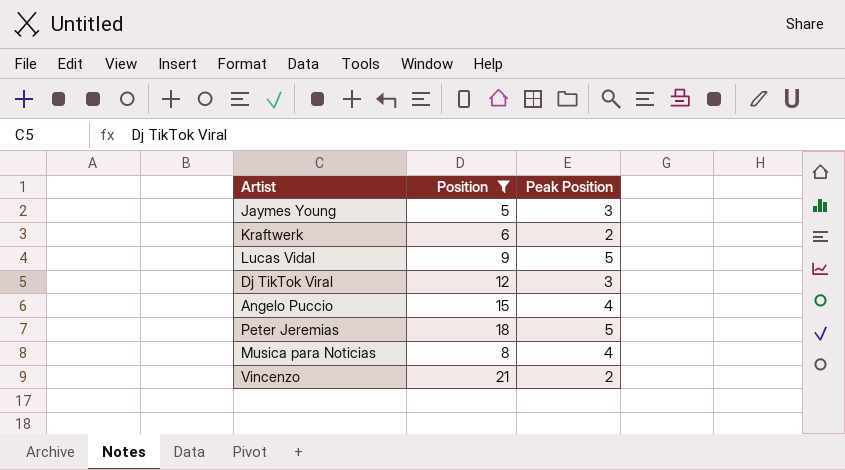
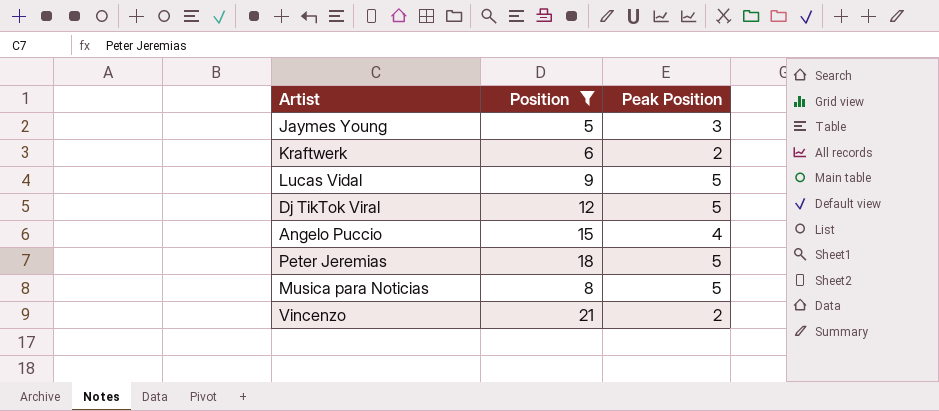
Dj TikTok Viral | Peak Position: 3 -> 5
Musica para Noticias | Peak Position: 4 -> 5

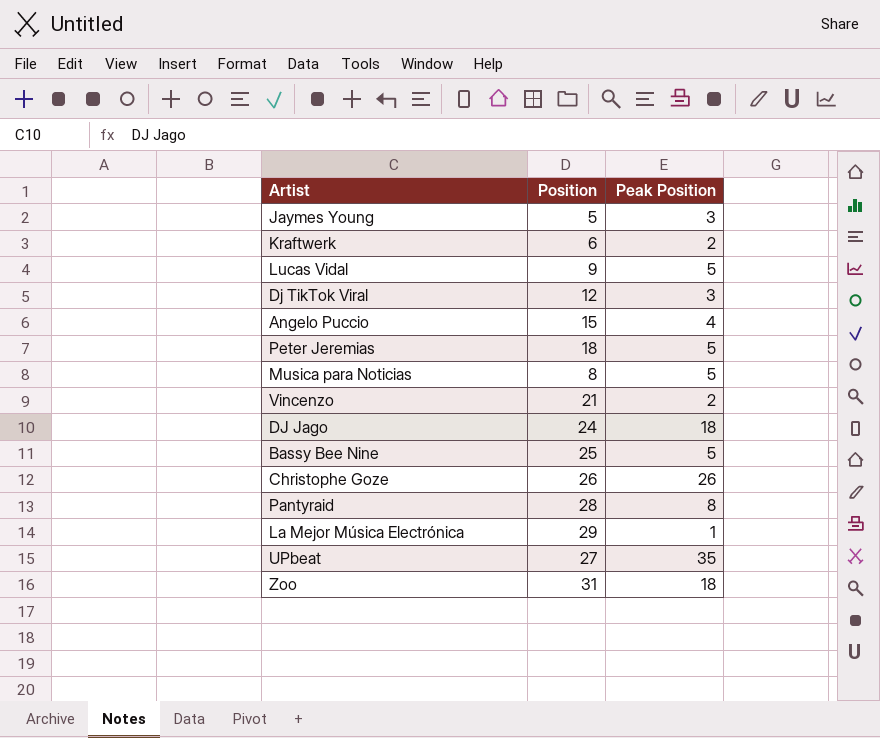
filter: Position <= 21 -> none
Dj TikTok Viral | Peak Position: 5 -> 3

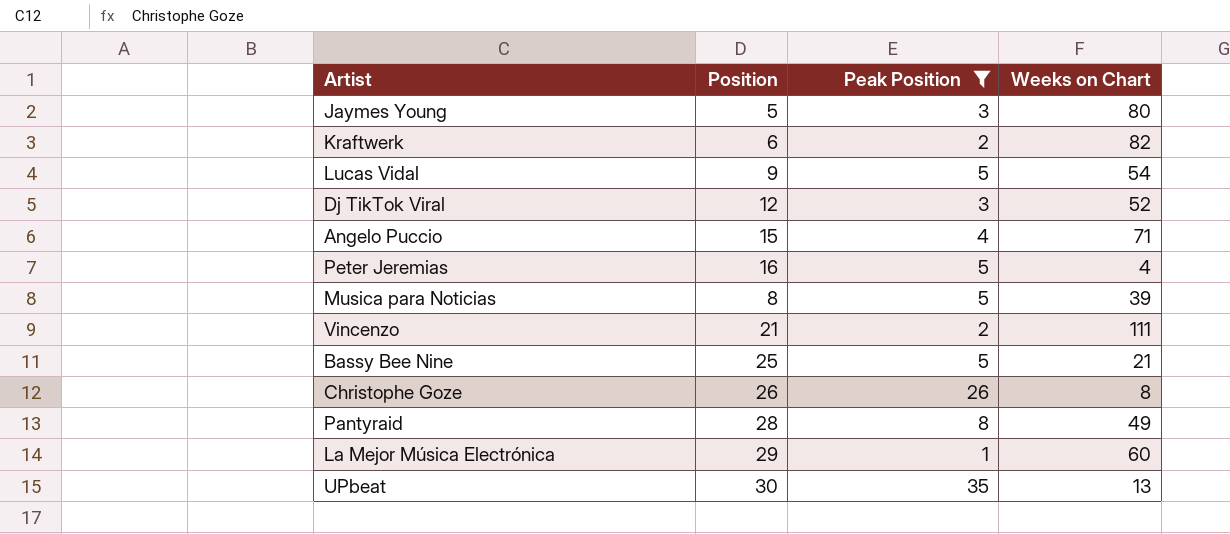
filter: none -> Peak Position != 18
column Weeks on Chart | position: none -> 4
Peter Jeremias | Position: 18 -> 16
UPbeat | Position: 27 -> 30

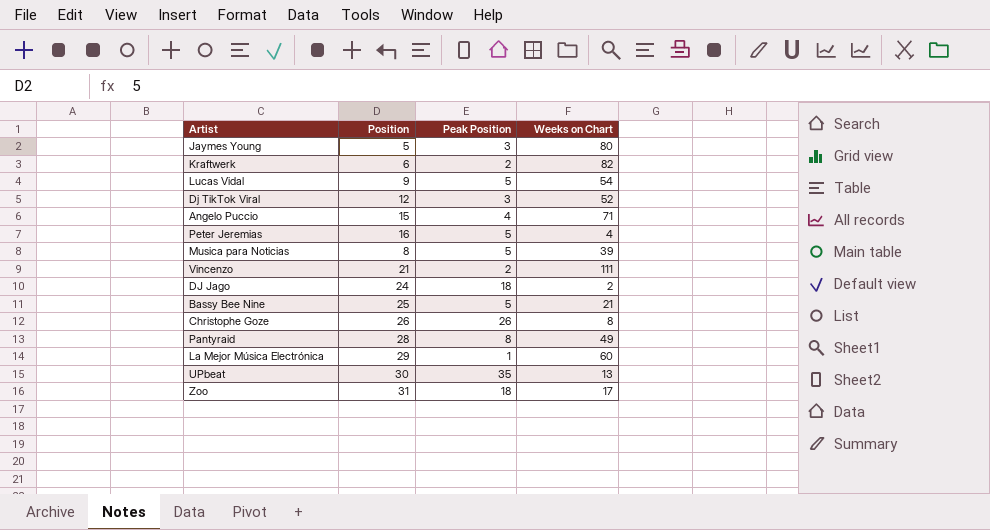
filter: Peak Position != 18 -> none

